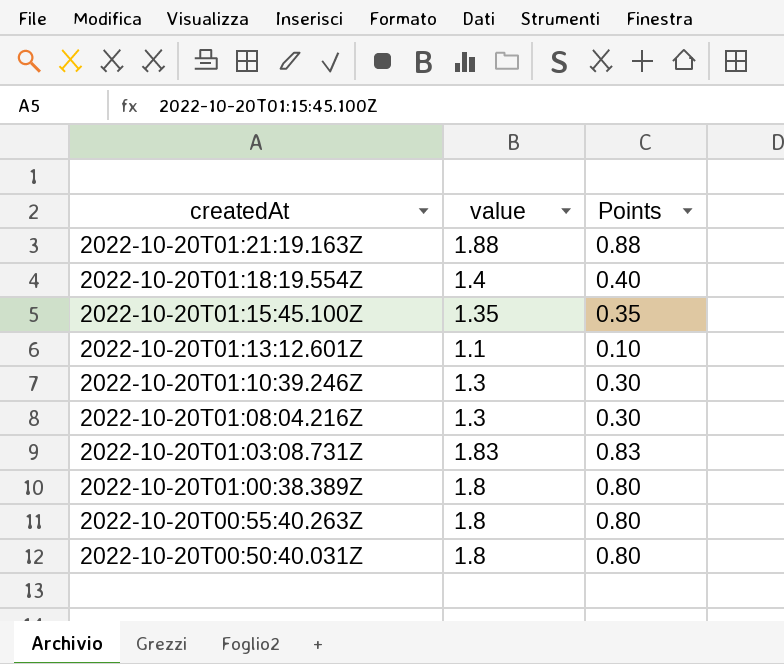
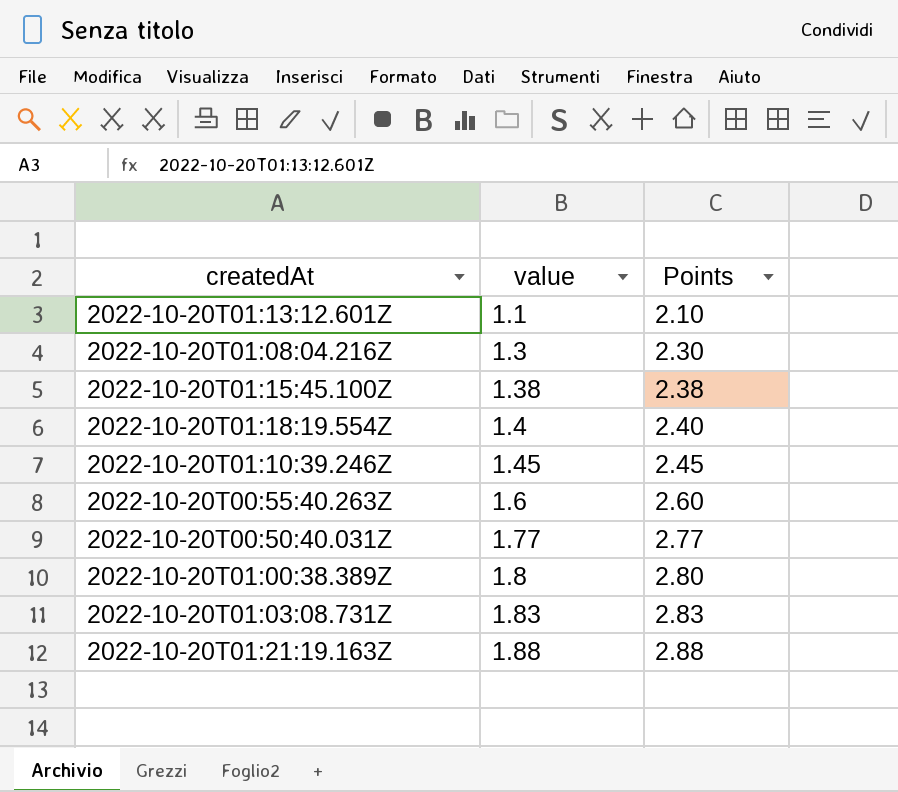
row order: createdAt descending -> value ascending
column Points | formula: [value] - 1 -> [value] + 1
2022-10-20T01:15:45.100Z | value: 1.35 -> 1.38
2022-10-20T01:10:39.246Z | value: 1.3 -> 1.45
2022-10-20T00:55:40.263Z | value: 1.8 -> 1.6
2022-10-20T00:50:40.031Z | value: 1.8 -> 1.77

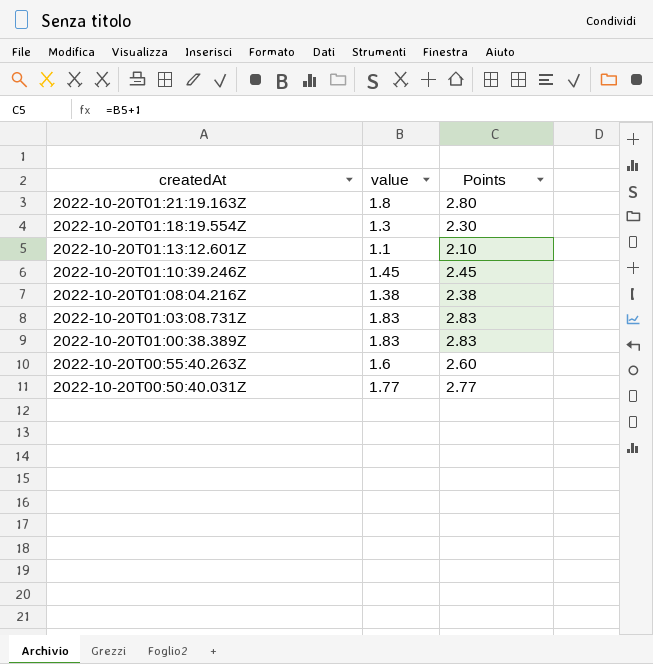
row order: value ascending -> createdAt descending
row 2022-10-20T01:15:45.100Z: 1.38 | 2.38 -> none
2022-10-20T01:21:19.163Z | value: 1.88 -> 1.8
2022-10-20T01:21:19.163Z | Points: 2.88 -> 2.80
2022-10-20T01:18:19.554Z | value: 1.4 -> 1.3
2022-10-20T01:18:19.554Z | Points: 2.40 -> 2.30
2022-10-20T01:08:04.216Z | value: 1.3 -> 1.38
2022-10-20T01:08:04.216Z | Points: 2.30 -> 2.38
2022-10-20T01:00:38.389Z | value: 1.8 -> 1.83
2022-10-20T01:00:38.389Z | Points: 2.80 -> 2.83

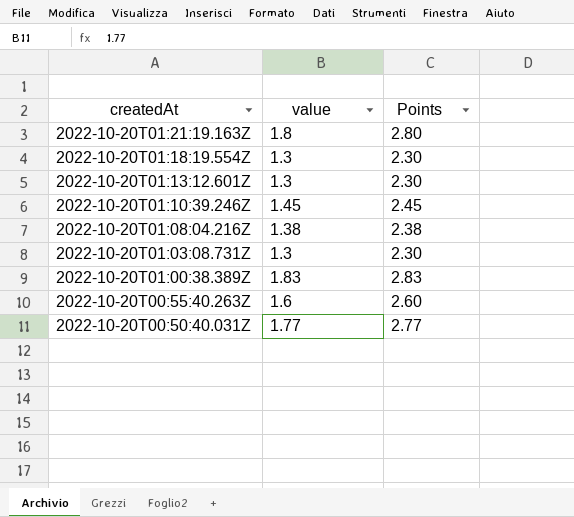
2022-10-20T01:13:12.601Z | value: 1.1 -> 1.3
2022-10-20T01:13:12.601Z | Points: 2.10 -> 2.30
2022-10-20T01:03:08.731Z | value: 1.83 -> 1.3
2022-10-20T01:03:08.731Z | Points: 2.83 -> 2.30

